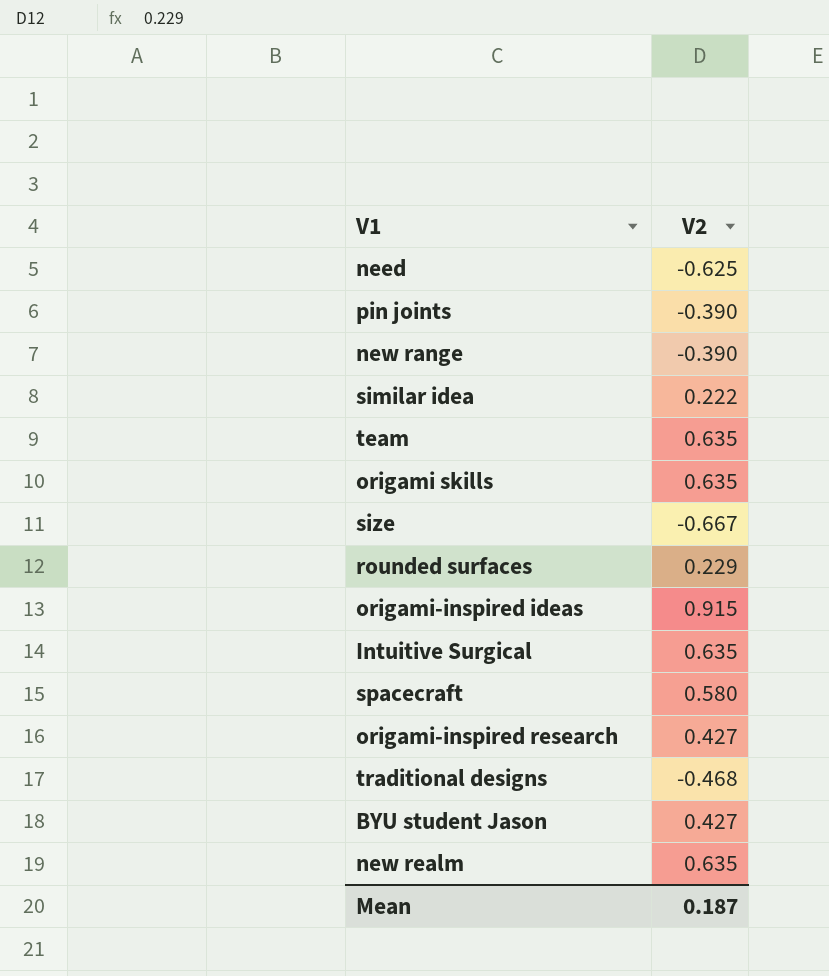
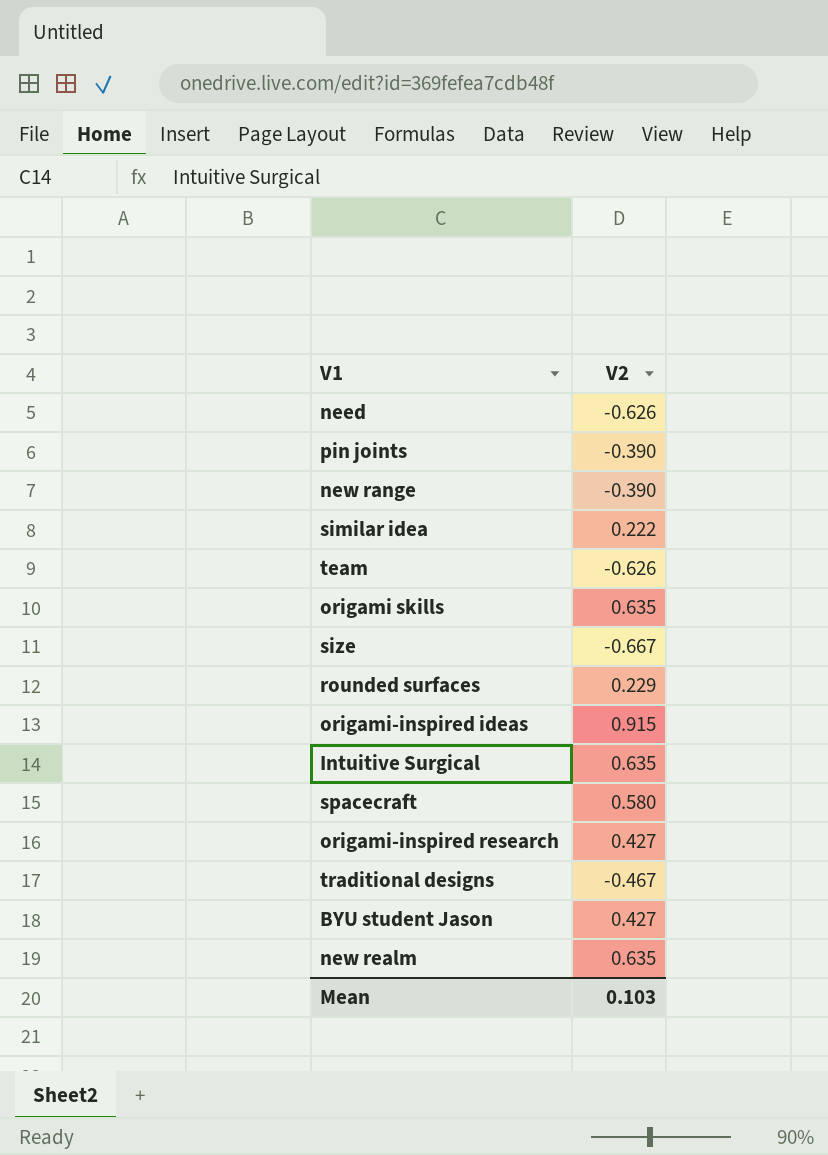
need | V2: -0.625 -> -0.626
team | V2: 0.635 -> -0.626
traditional designs | V2: -0.468 -> -0.467
Mean | V2: 0.187 -> 0.103

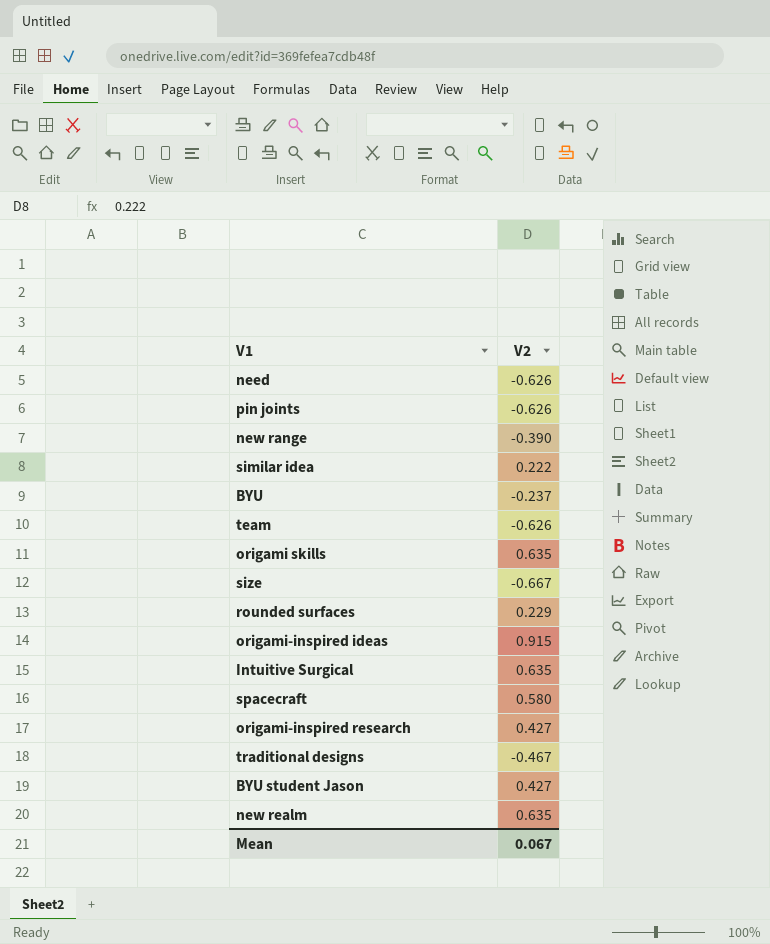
pin joints | V2: -0.390 -> -0.626
row BYU: none -> -0.237
Mean | V2: 0.103 -> 0.067

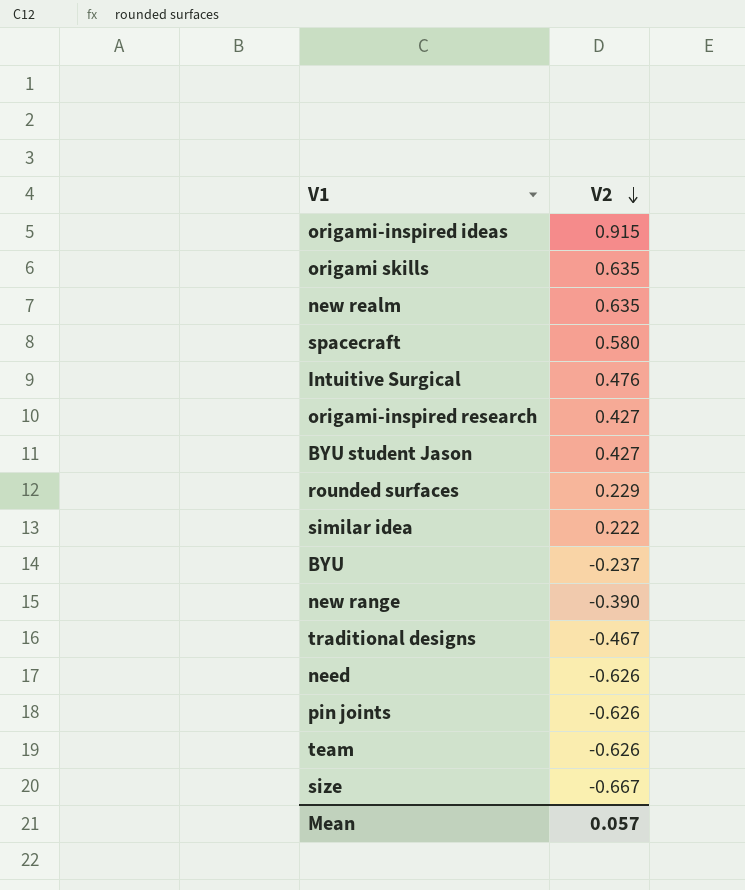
row order: none -> V2 descending
Intuitive Surgical | V2: 0.635 -> 0.476
Mean | V2: 0.067 -> 0.057

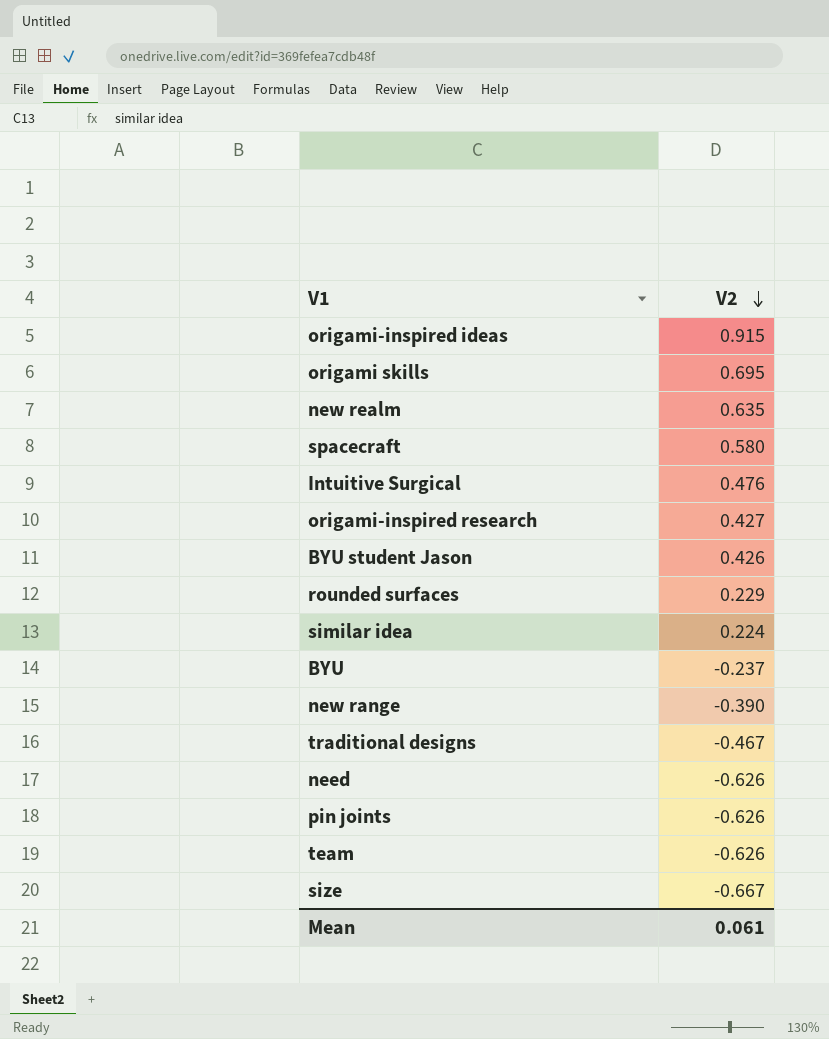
origami skills | V2: 0.635 -> 0.695
BYU student Jason | V2: 0.427 -> 0.426
similar idea | V2: 0.222 -> 0.224
Mean | V2: 0.057 -> 0.061

